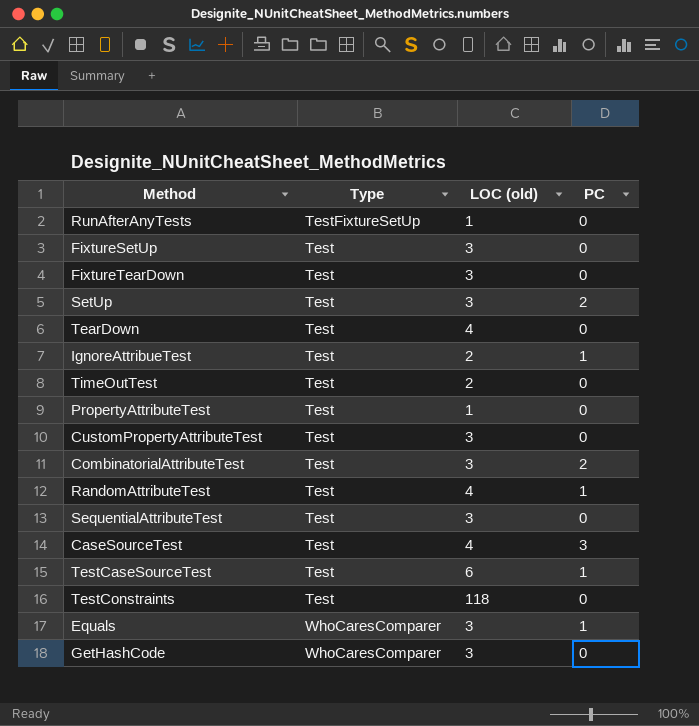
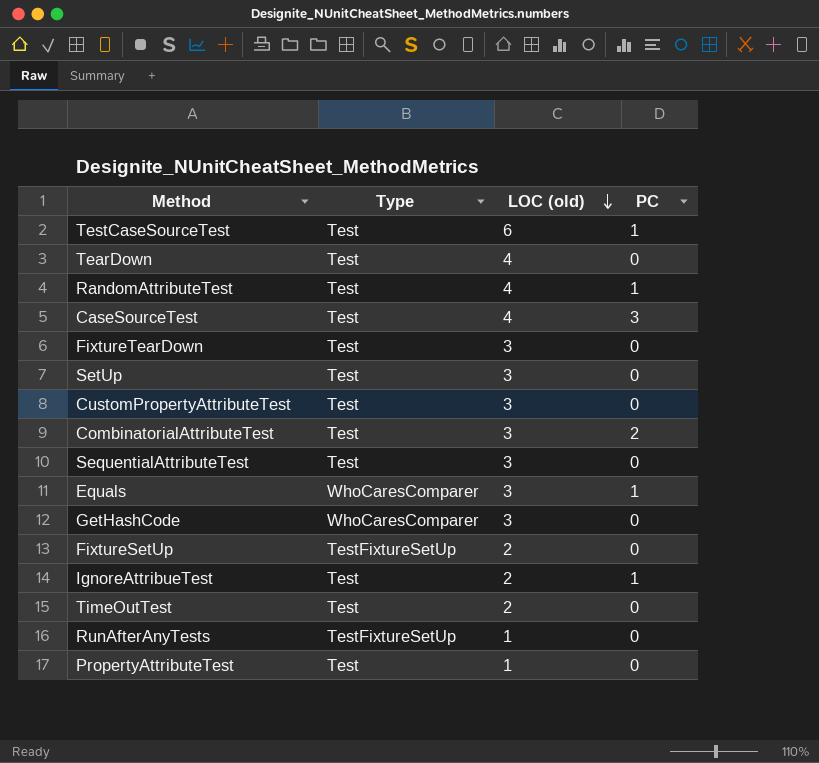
row order: none -> LOC (old) descending
row TestConstraints: Test | 118 | 0 -> none
SetUp | PC: 2 -> 0
FixtureSetUp | Type: Test -> TestFixtureSetUp
FixtureSetUp | LOC (old): 3 -> 2

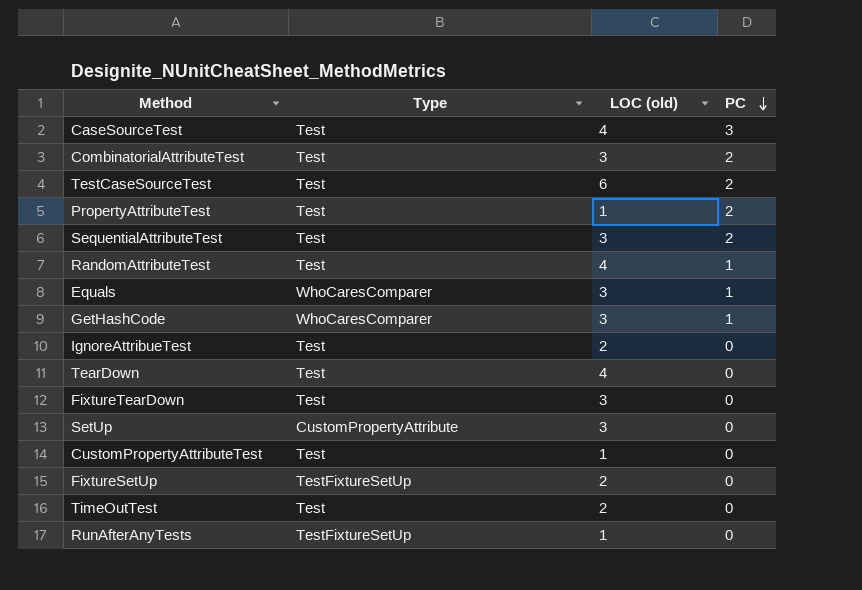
row order: LOC (old) descending -> PC descending
TestCaseSourceTest | PC: 1 -> 2
PropertyAttributeTest | PC: 0 -> 2
SequentialAttributeTest | PC: 0 -> 2
GetHashCode | PC: 0 -> 1
IgnoreAttribueTest | PC: 1 -> 0
SetUp | Type: Test -> CustomPropertyAttribute
CustomPropertyAttributeTest | LOC (old): 3 -> 1

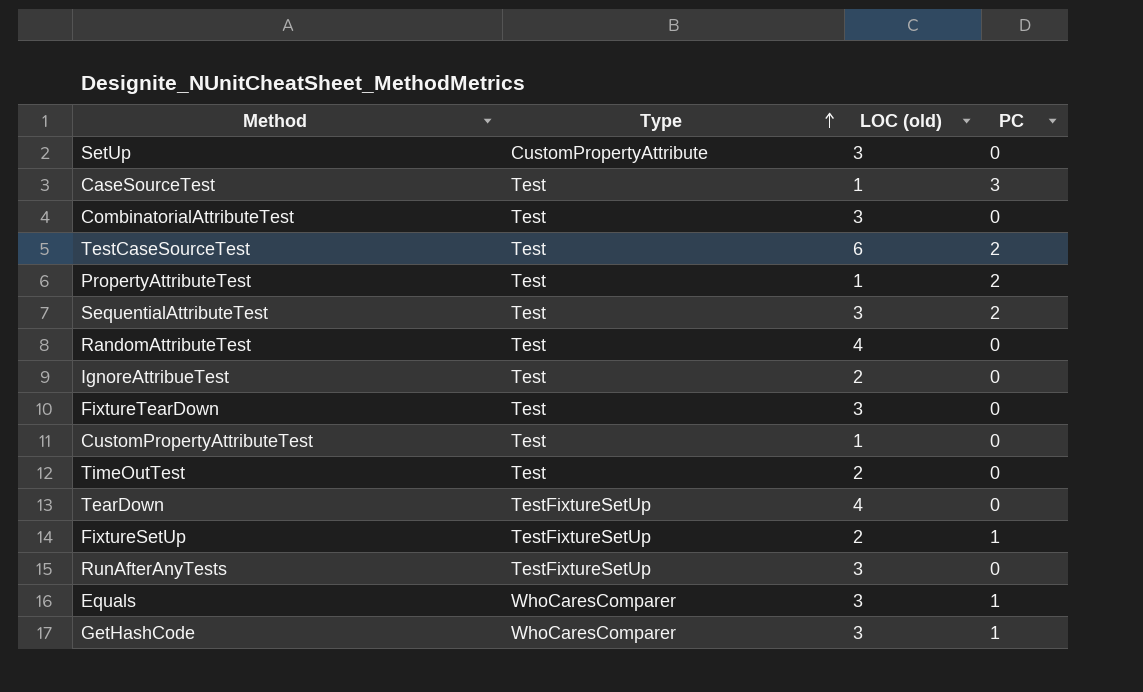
row order: PC descending -> Type ascending
CaseSourceTest | LOC (old): 4 -> 1
CombinatorialAttributeTest | PC: 2 -> 0
RandomAttributeTest | PC: 1 -> 0
TearDown | Type: Test -> TestFixtureSetUp
FixtureSetUp | PC: 0 -> 1
RunAfterAnyTests | LOC (old): 1 -> 3

